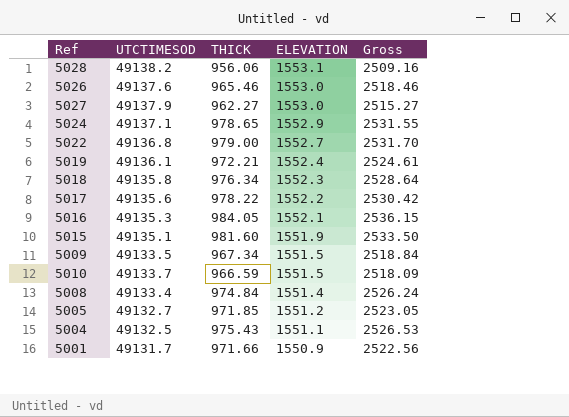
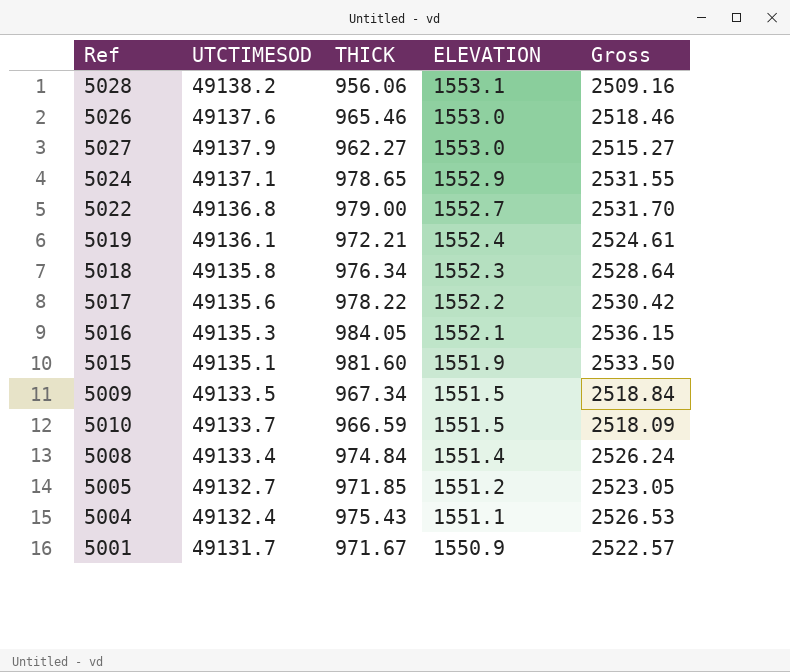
5004 | UTCTIMESOD: 49132.5 -> 49132.4
5001 | THICK: 971.66 -> 971.67
5001 | Gross: 2522.56 -> 2522.57

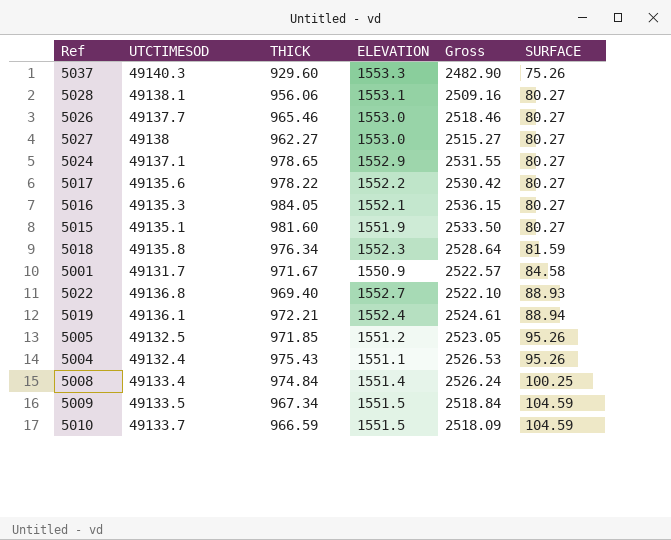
row order: ELEVATION descending -> SURFACE ascending
column SURFACE | position: none -> 6
row 5037: none -> 49140.3 | 929.60 | 1553.3 | 2482.90 | 75.26
5028 | UTCTIMESOD: 49138.2 -> 49138.1
5026 | UTCTIMESOD: 49137.6 -> 49137.7
5027 | UTCTIMESOD: 49137.9 -> 49138
5022 | THICK: 979.00 -> 969.40
5022 | Gross: 2531.70 -> 2522.10
5005 | UTCTIMESOD: 49132.7 -> 49132.5

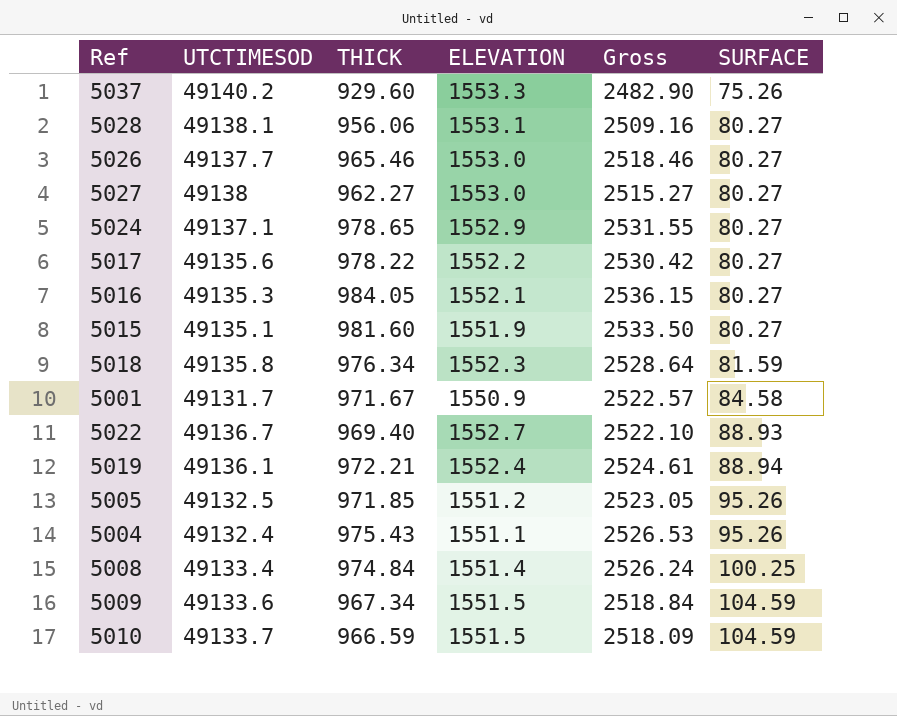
5037 | UTCTIMESOD: 49140.3 -> 49140.2
5022 | UTCTIMESOD: 49136.8 -> 49136.7
5009 | UTCTIMESOD: 49133.5 -> 49133.6

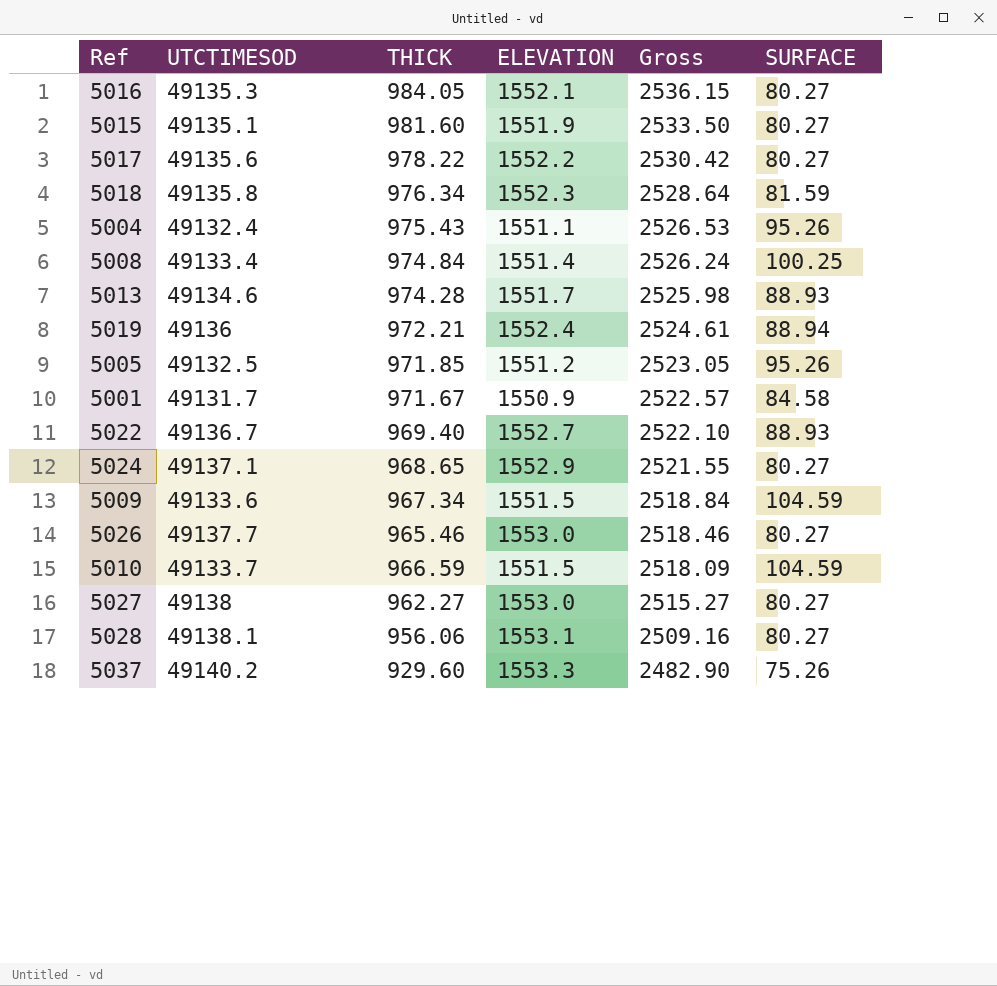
row order: SURFACE ascending -> Gross descending
row 5013: none -> 49134.6 | 974.28 | 1551.7 | 2525.98 | 88.93
5019 | UTCTIMESOD: 49136.1 -> 49136
5024 | THICK: 978.65 -> 968.65
5024 | Gross: 2531.55 -> 2521.55

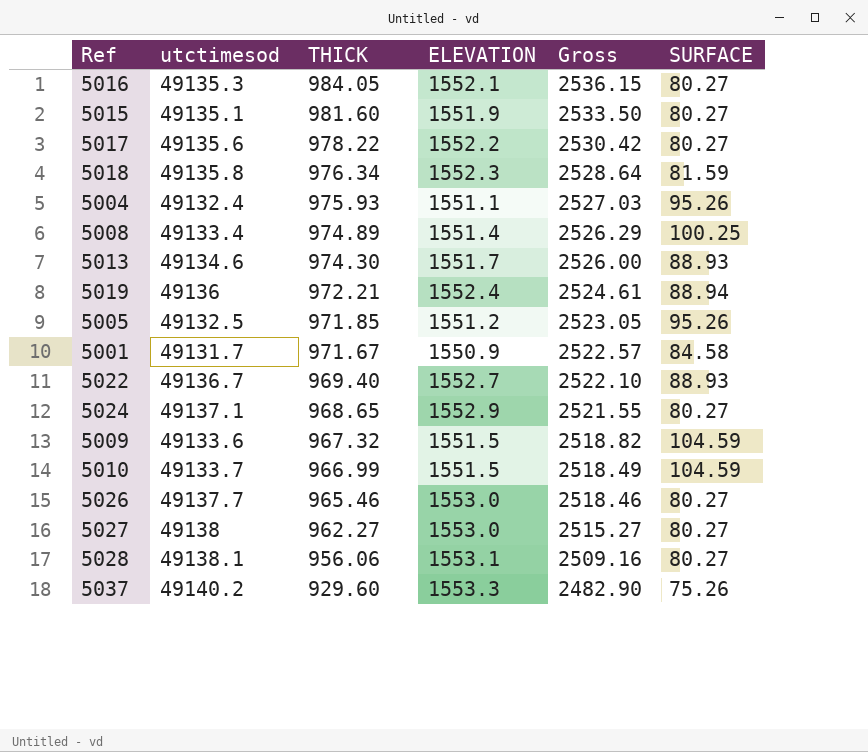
row order: Gross descending -> THICK descending
column name: UTCTIMESOD -> utctimesod
5004 | THICK: 975.43 -> 975.93
5004 | Gross: 2526.53 -> 2527.03
5008 | THICK: 974.84 -> 974.89
5008 | Gross: 2526.24 -> 2526.29
5013 | THICK: 974.28 -> 974.30
5013 | Gross: 2525.98 -> 2526.00
5009 | THICK: 967.34 -> 967.32
5009 | Gross: 2518.84 -> 2518.82
5010 | THICK: 966.59 -> 966.99
5010 | Gross: 2518.09 -> 2518.49

